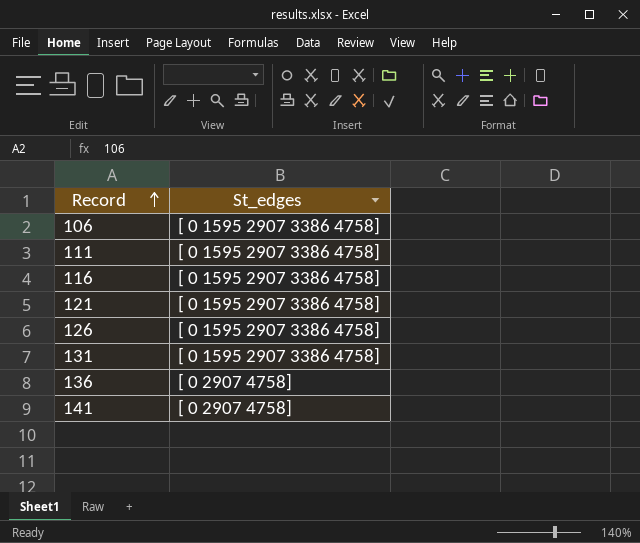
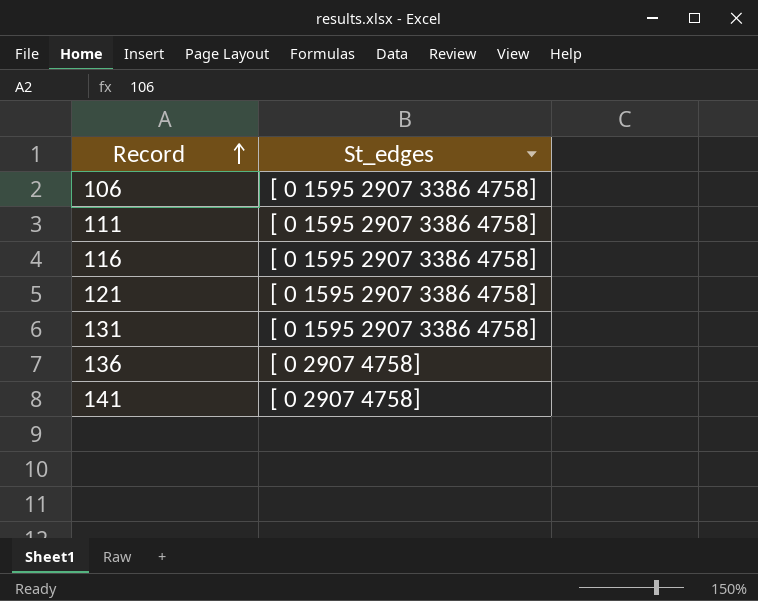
row 126: [ 0 1595 2907 3386 4758] -> none

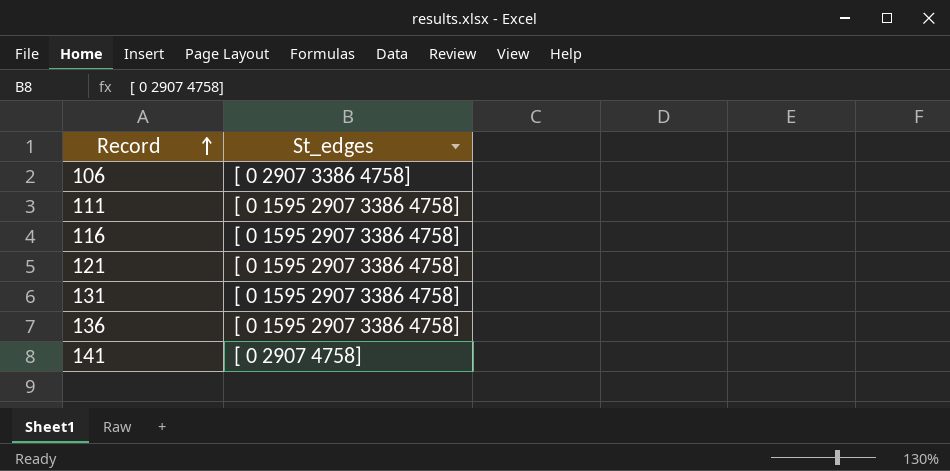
106 | St_edges: [ 0 1595 2907 3386 4758] -> [ 0 2907 3386 4758]
136 | St_edges: [ 0 2907 4758] -> [ 0 1595 2907 3386 4758]

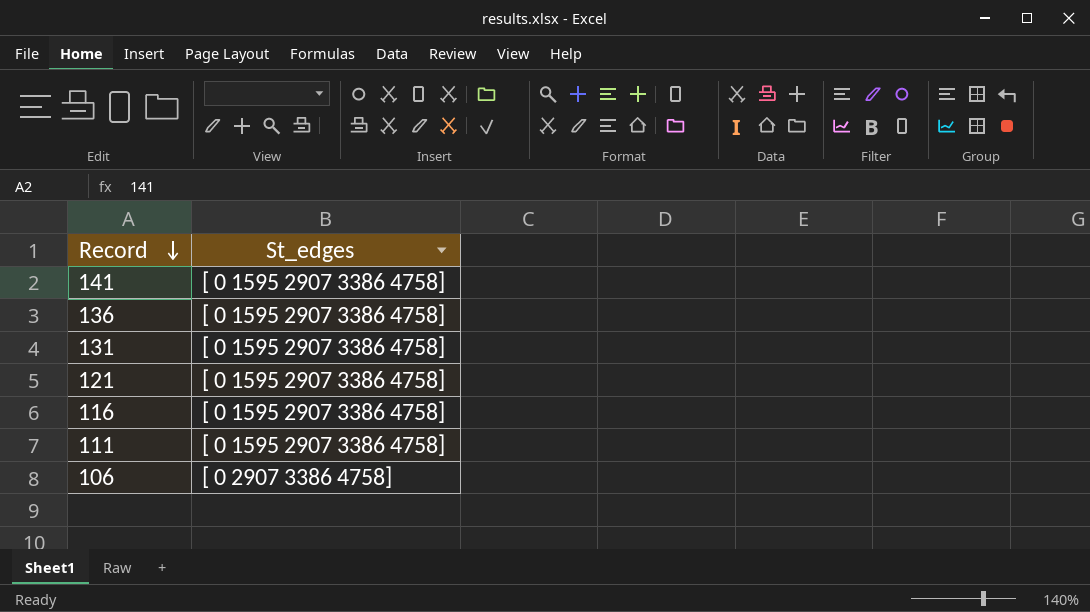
row order: Record ascending -> Record descending
141 | St_edges: [ 0 2907 4758] -> [ 0 1595 2907 3386 4758]

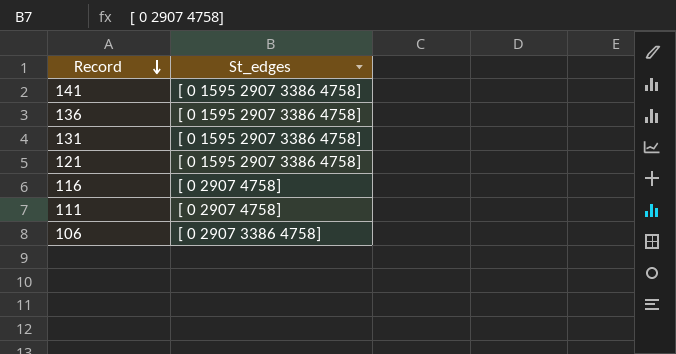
116 | St_edges: [ 0 1595 2907 3386 4758] -> [ 0 2907 4758]
111 | St_edges: [ 0 1595 2907 3386 4758] -> [ 0 2907 4758]

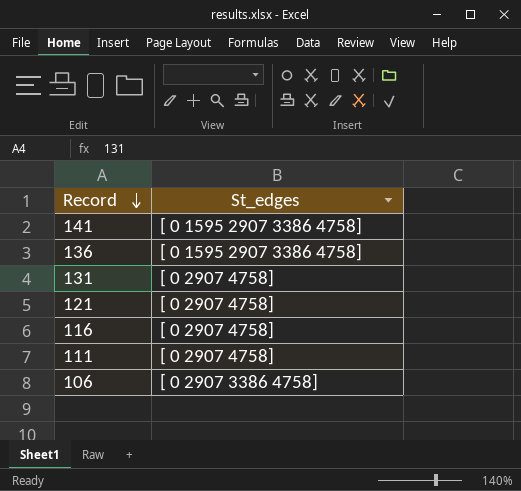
131 | St_edges: [ 0 1595 2907 3386 4758] -> [ 0 2907 4758]
121 | St_edges: [ 0 1595 2907 3386 4758] -> [ 0 2907 4758]

